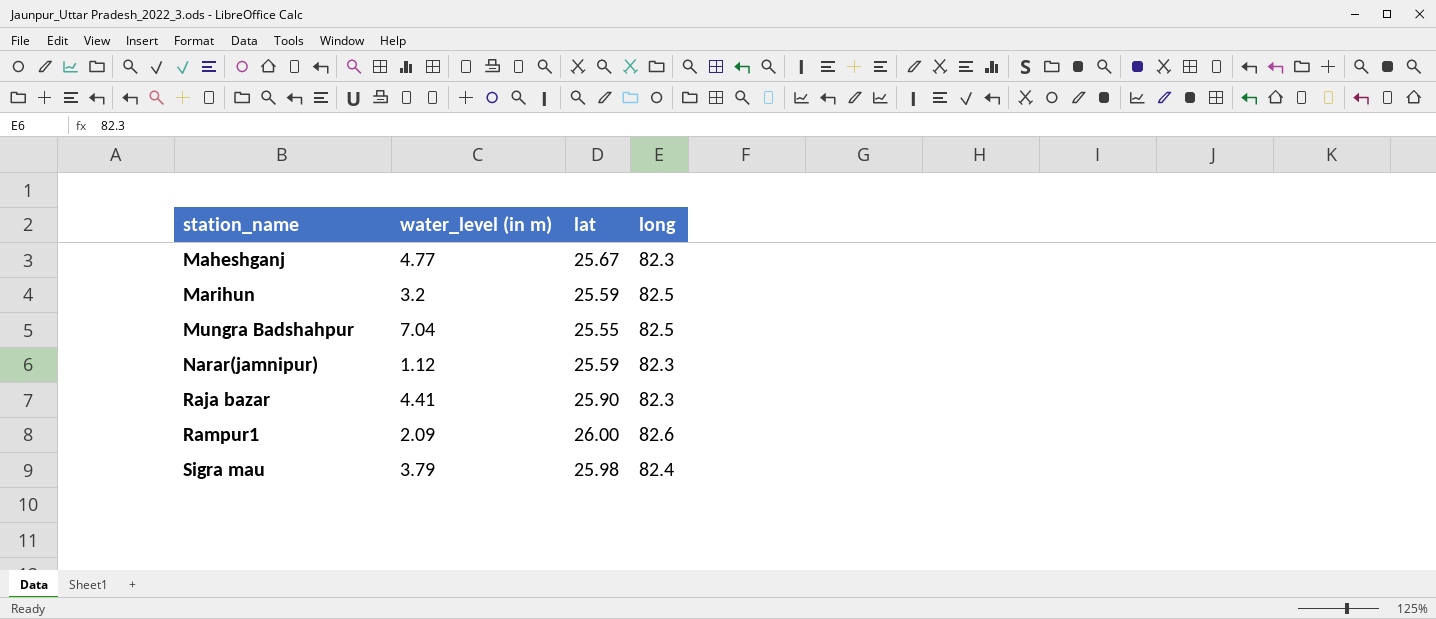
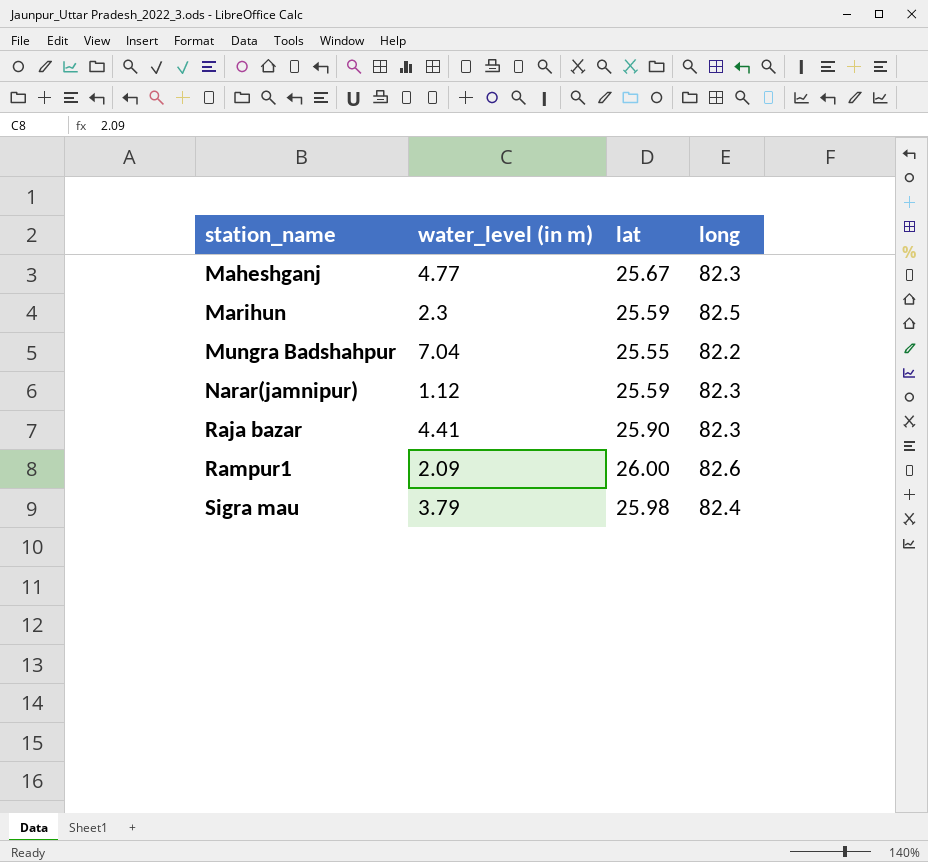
Marihun | water_level (in m): 3.2 -> 2.3
Mungra Badshahpur | long: 82.5 -> 82.2

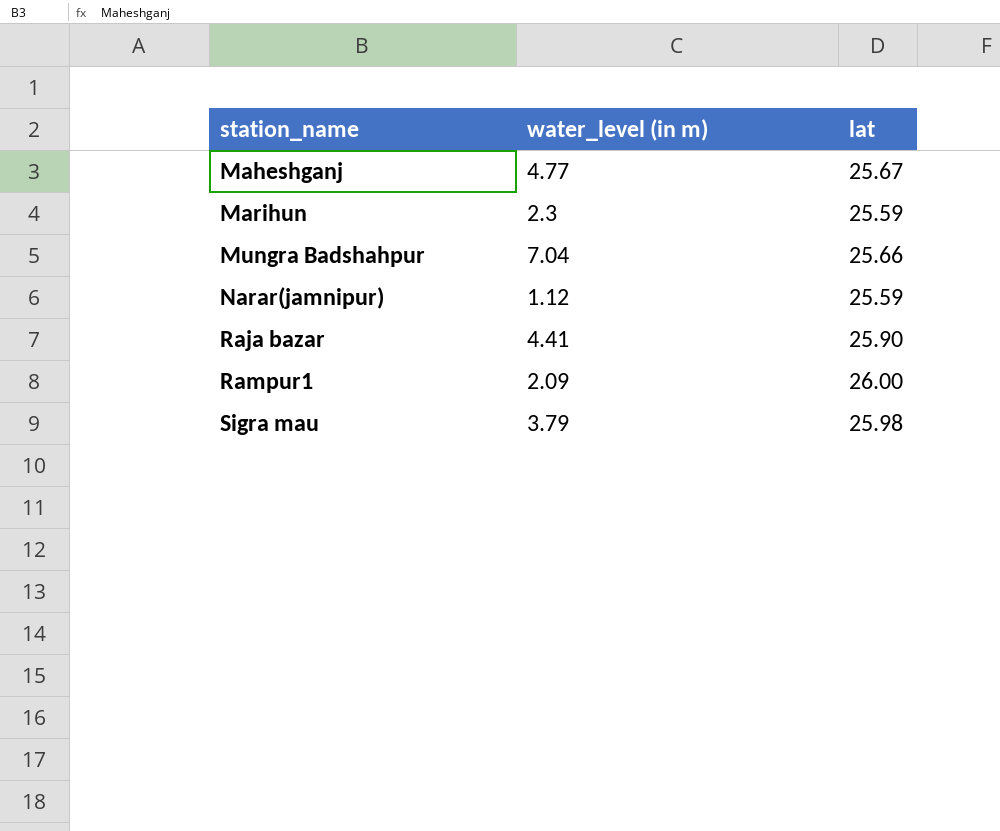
column long | position: 4 -> none
Mungra Badshahpur | lat: 25.55 -> 25.66

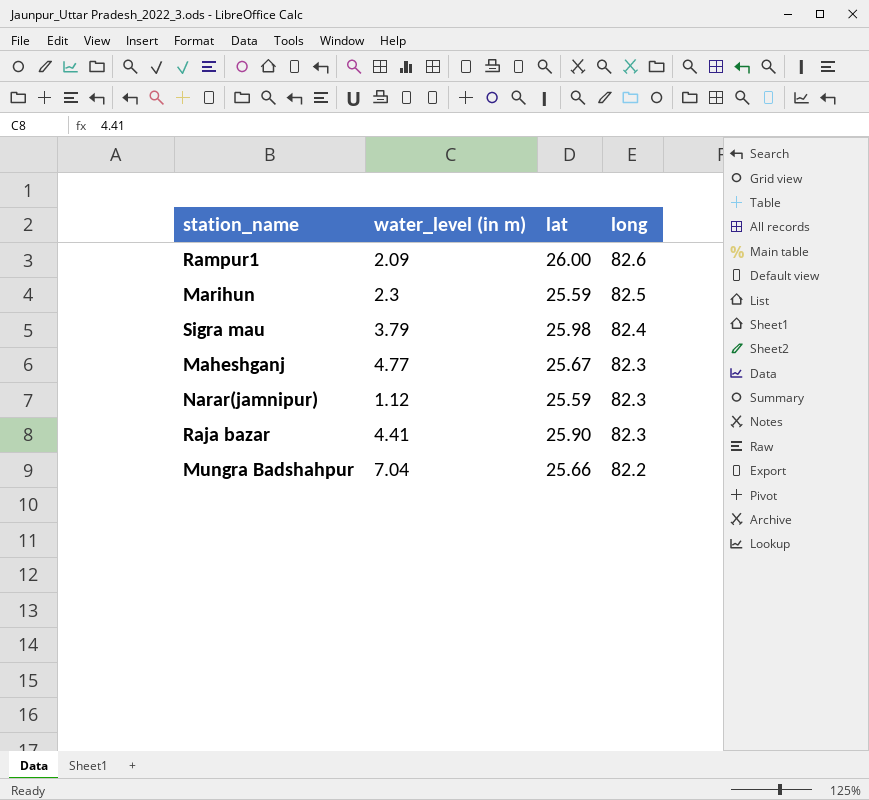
row order: station_name ascending -> long descending
column long | position: none -> 4

